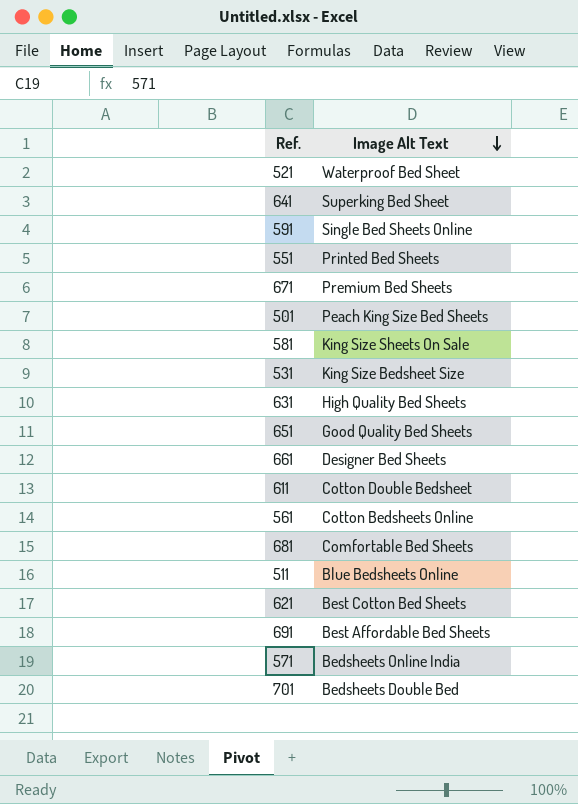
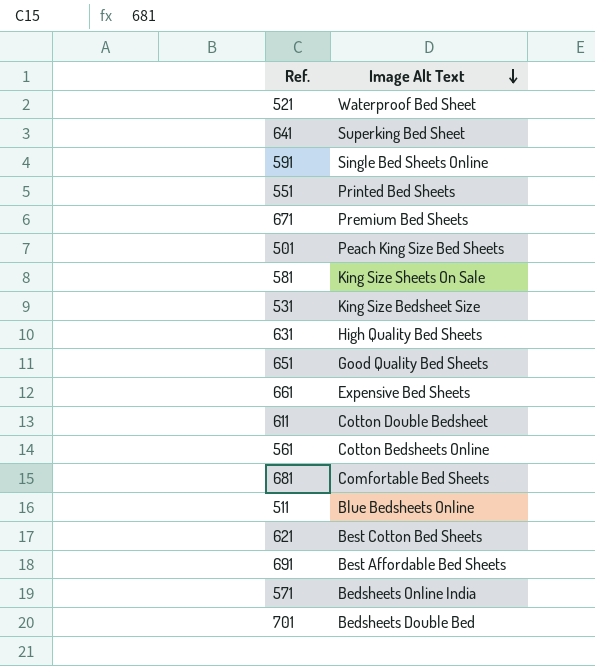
661 | Image Alt Text: Designer Bed Sheets -> Expensive Bed Sheets

